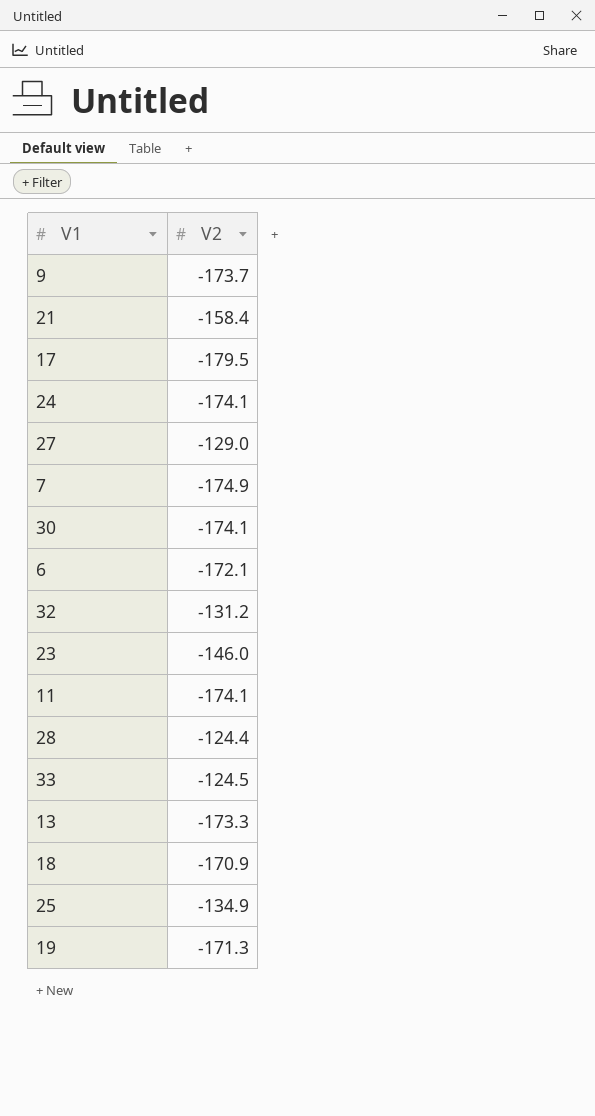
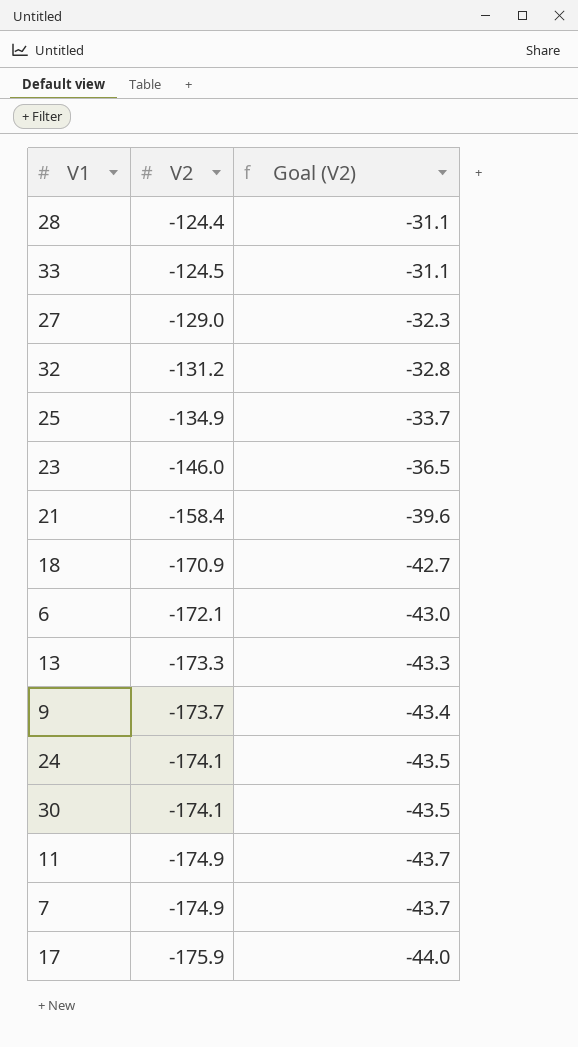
row order: none -> V2 descending
column Goal (V2) | formula: none -> [V2] * 0.25
row 19: -171.3 -> none
11 | V2: -174.1 -> -174.9
17 | V2: -179.5 -> -175.9

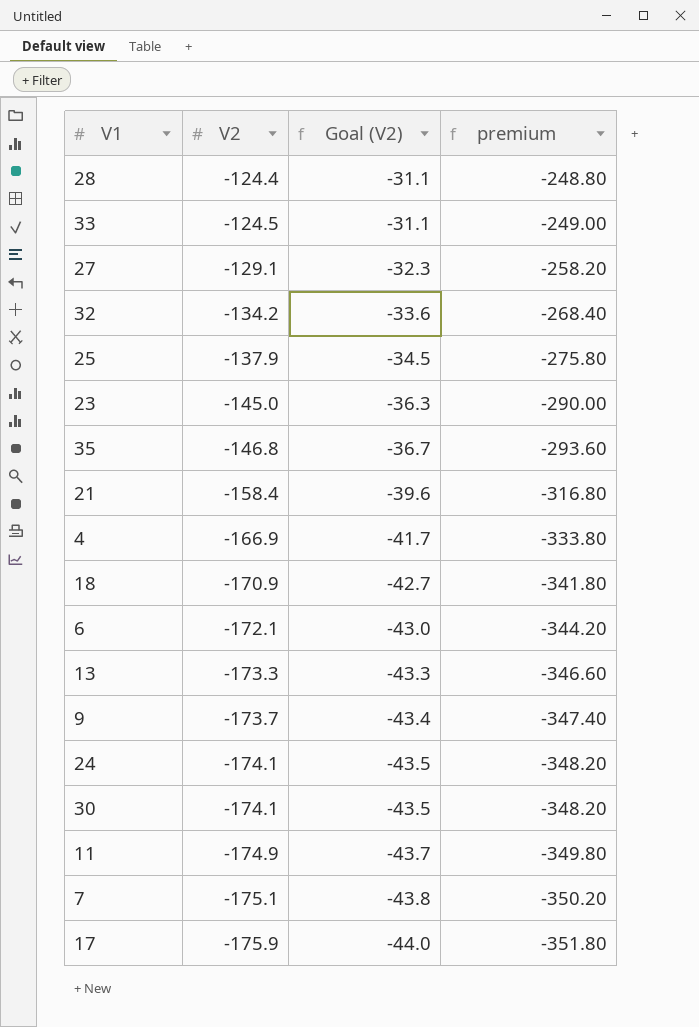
column premium | formula: none -> [V2] * 2
27 | V2: -129.0 -> -129.1
32 | V2: -131.2 -> -134.2
32 | Goal (V2): -32.8 -> -33.6
25 | V2: -134.9 -> -137.9
25 | Goal (V2): -33.7 -> -34.5
23 | V2: -146.0 -> -145.0
23 | Goal (V2): -36.5 -> -36.3
row 35: none -> -146.8 | -36.7 | -293.60
row 4: none -> -166.9 | -41.7 | -333.80
7 | V2: -174.9 -> -175.1
7 | Goal (V2): -43.7 -> -43.8

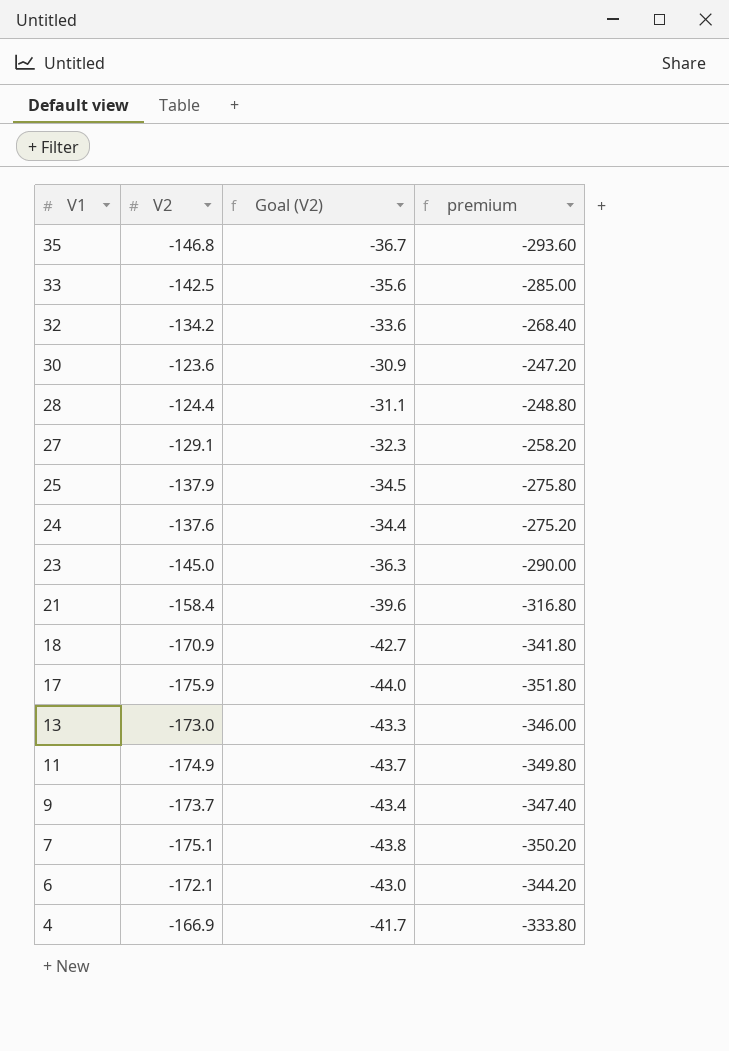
row order: V2 descending -> V1 descending
33 | V2: -124.5 -> -142.5
33 | Goal (V2): -31.1 -> -35.6
33 | premium: -249.00 -> -285.00
30 | V2: -174.1 -> -123.6
30 | Goal (V2): -43.5 -> -30.9
30 | premium: -348.20 -> -247.20
24 | V2: -174.1 -> -137.6
24 | Goal (V2): -43.5 -> -34.4
24 | premium: -348.20 -> -275.20
13 | V2: -173.3 -> -173.0
13 | premium: -346.60 -> -346.00

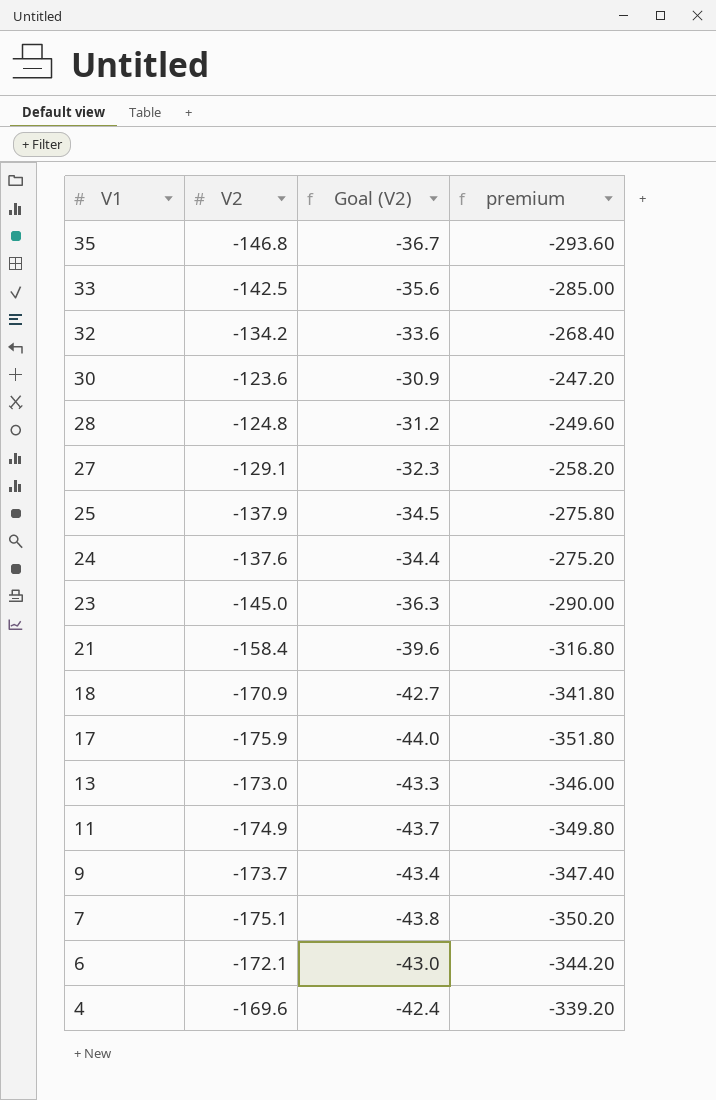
28 | V2: -124.4 -> -124.8
28 | Goal (V2): -31.1 -> -31.2
28 | premium: -248.80 -> -249.60
4 | V2: -166.9 -> -169.6
4 | Goal (V2): -41.7 -> -42.4
4 | premium: -333.80 -> -339.20

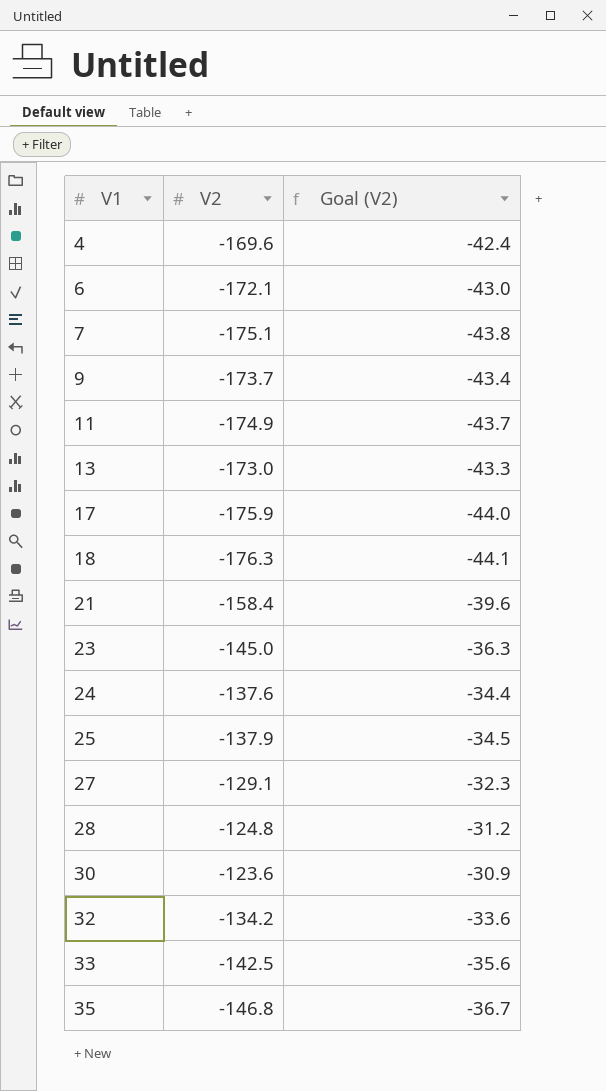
row order: V1 descending -> V1 ascending
column premium | formula: [V2] * 2 -> none
18 | V2: -170.9 -> -176.3
18 | Goal (V2): -42.7 -> -44.1

